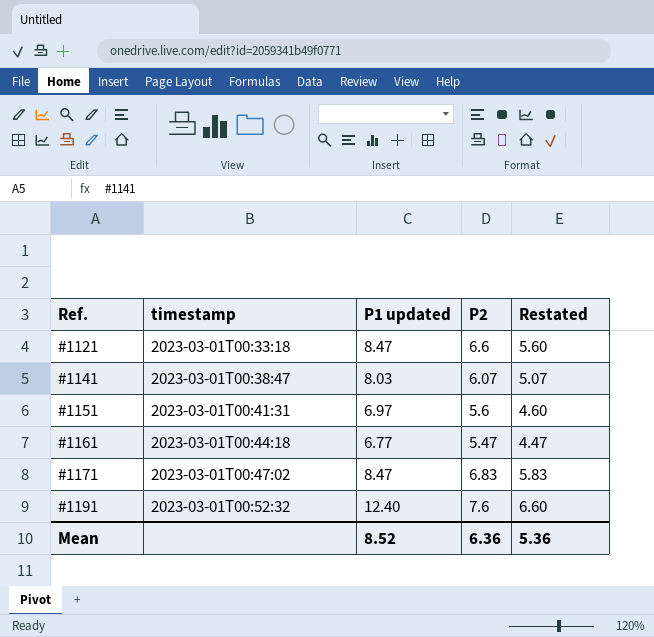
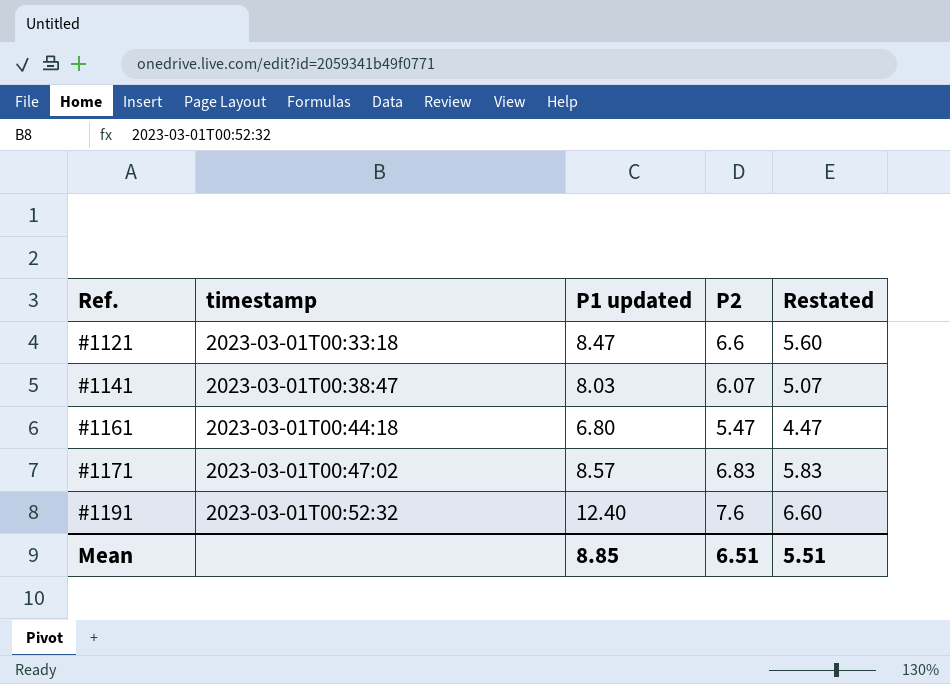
row #1151: 2023-03-01T00:41:31 | 6.97 | 5.6 | 4.60 -> none
#1161 | P1 updated: 6.77 -> 6.80
#1171 | P1 updated: 8.47 -> 8.57
Mean | P1 updated: 8.52 -> 8.85
Mean | P2: 6.36 -> 6.51
Mean | Restated: 5.36 -> 5.51

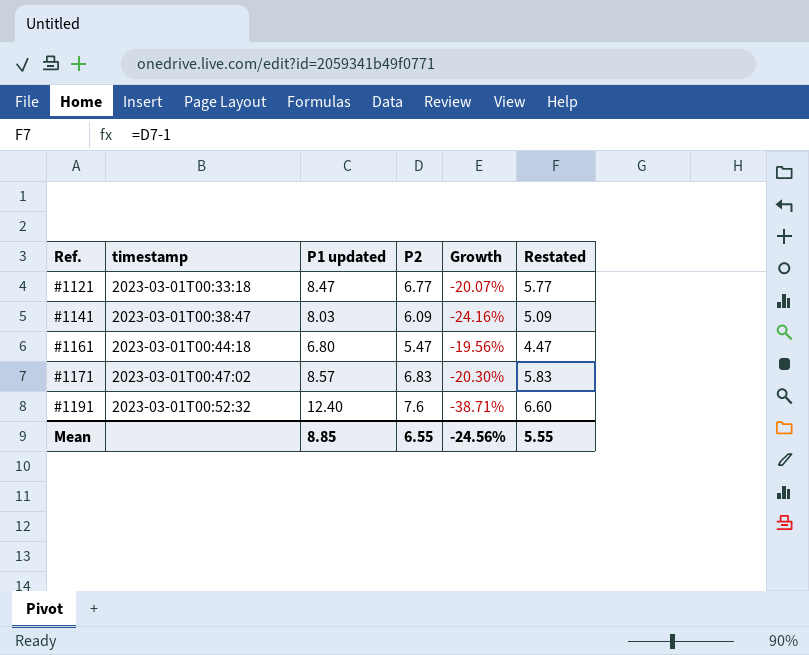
column Growth | formula: none -> ([P2] - [P1 updated]) / [P1 updated]
#1121 | P2: 6.6 -> 6.77
#1121 | Restated: 5.60 -> 5.77
#1141 | P2: 6.07 -> 6.09
#1141 | Restated: 5.07 -> 5.09
Mean | P2: 6.51 -> 6.55
Mean | Restated: 5.51 -> 5.55

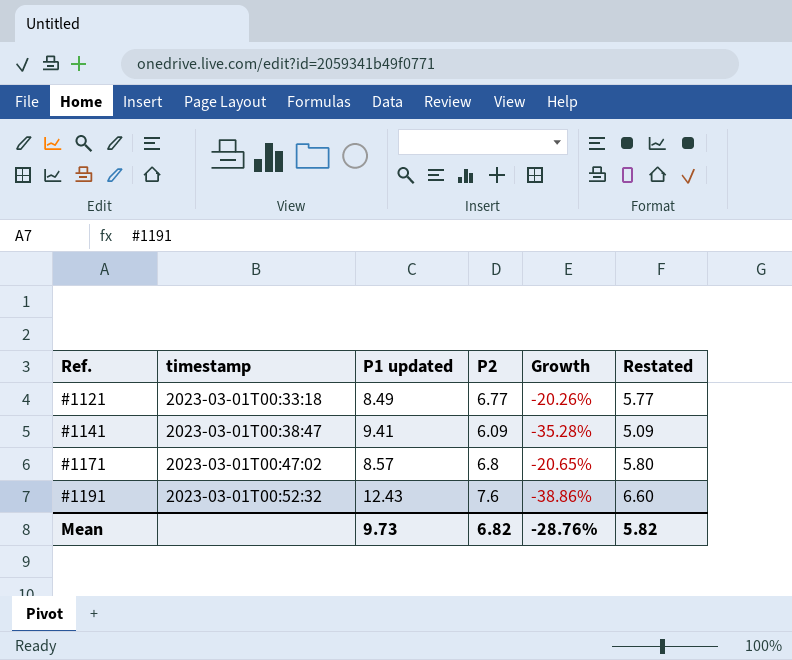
row #1161: 2023-03-01T00:44:18 | 6.80 | 5.47 | -19.56% | 4.47 -> none
#1121 | P1 updated: 8.47 -> 8.49
#1121 | Growth: -20.07% -> -20.26%
#1141 | P1 updated: 8.03 -> 9.41
#1141 | Growth: -24.16% -> -35.28%
#1171 | P2: 6.83 -> 6.8
#1171 | Growth: -20.30% -> -20.65%
#1171 | Restated: 5.83 -> 5.80
#1191 | P1 updated: 12.40 -> 12.43
#1191 | Growth: -38.71% -> -38.86%
Mean | P1 updated: 8.85 -> 9.73
Mean | P2: 6.55 -> 6.82
Mean | Growth: -24.56% -> -28.76%
Mean | Restated: 5.55 -> 5.82

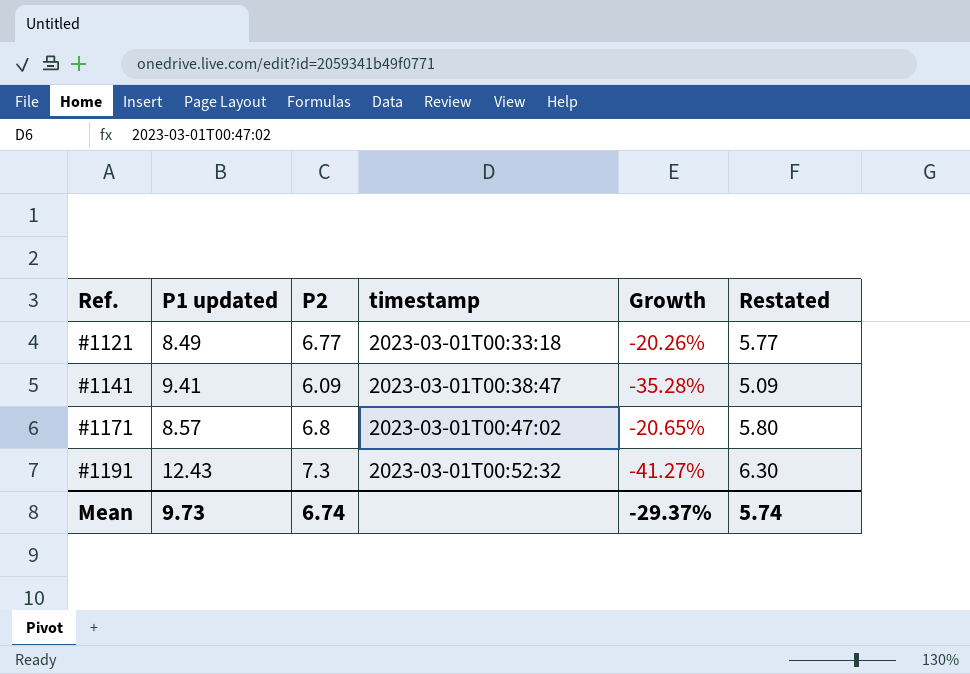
column timestamp | position: 2 -> 4
#1191 | P2: 7.6 -> 7.3
#1191 | Growth: -38.86% -> -41.27%
#1191 | Restated: 6.60 -> 6.30
Mean | P2: 6.82 -> 6.74
Mean | Growth: -28.76% -> -29.37%
Mean | Restated: 5.82 -> 5.74

